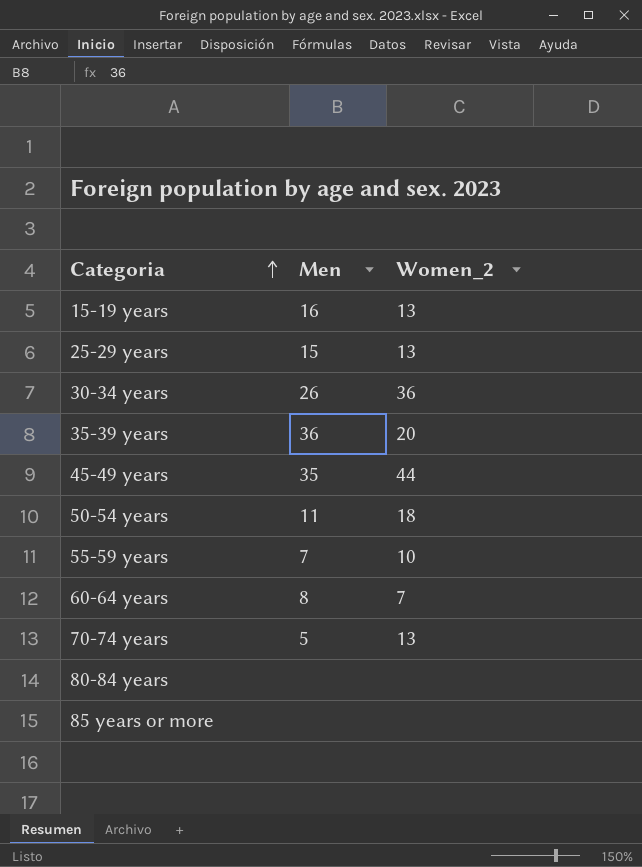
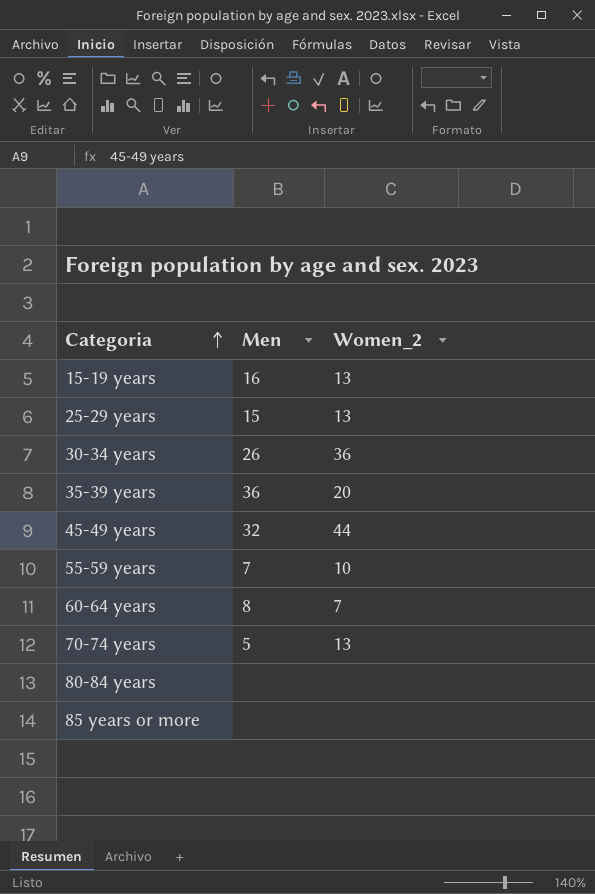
row 50-54 years: 11 | 18 -> none
45-49 years | Men: 35 -> 32

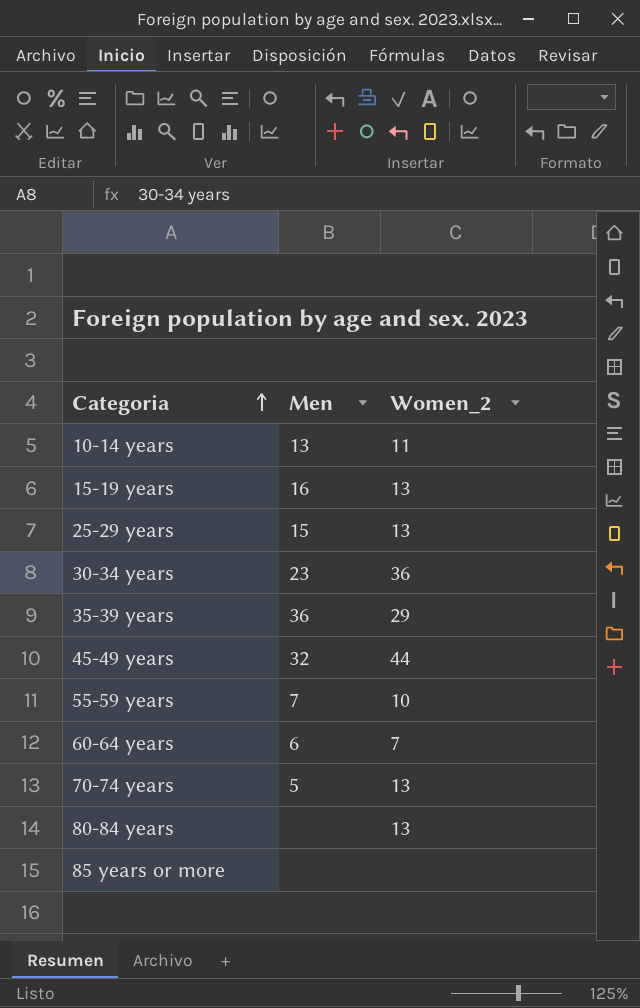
row 10-14 years: none -> 13 | 11
30-34 years | Men: 26 -> 23
35-39 years | Women_2: 20 -> 29
60-64 years | Men: 8 -> 6
80-84 years | Women_2: none -> 13

